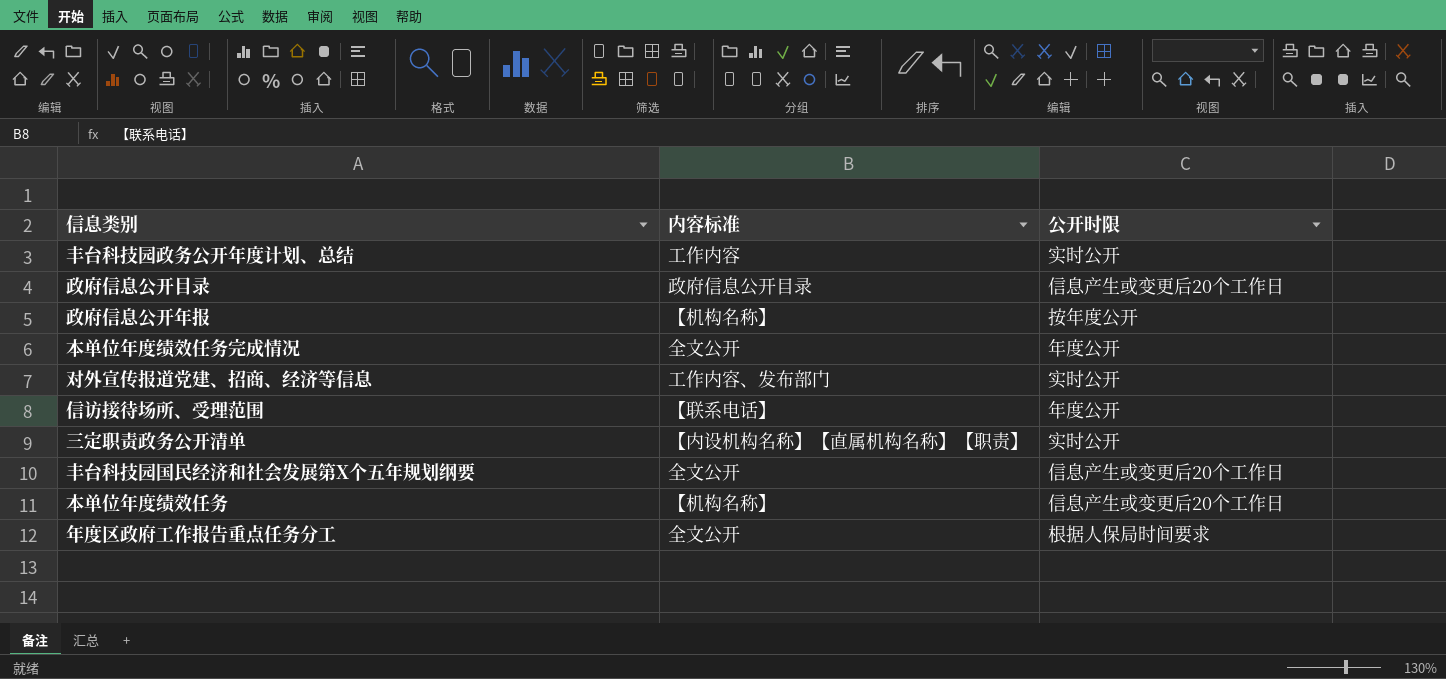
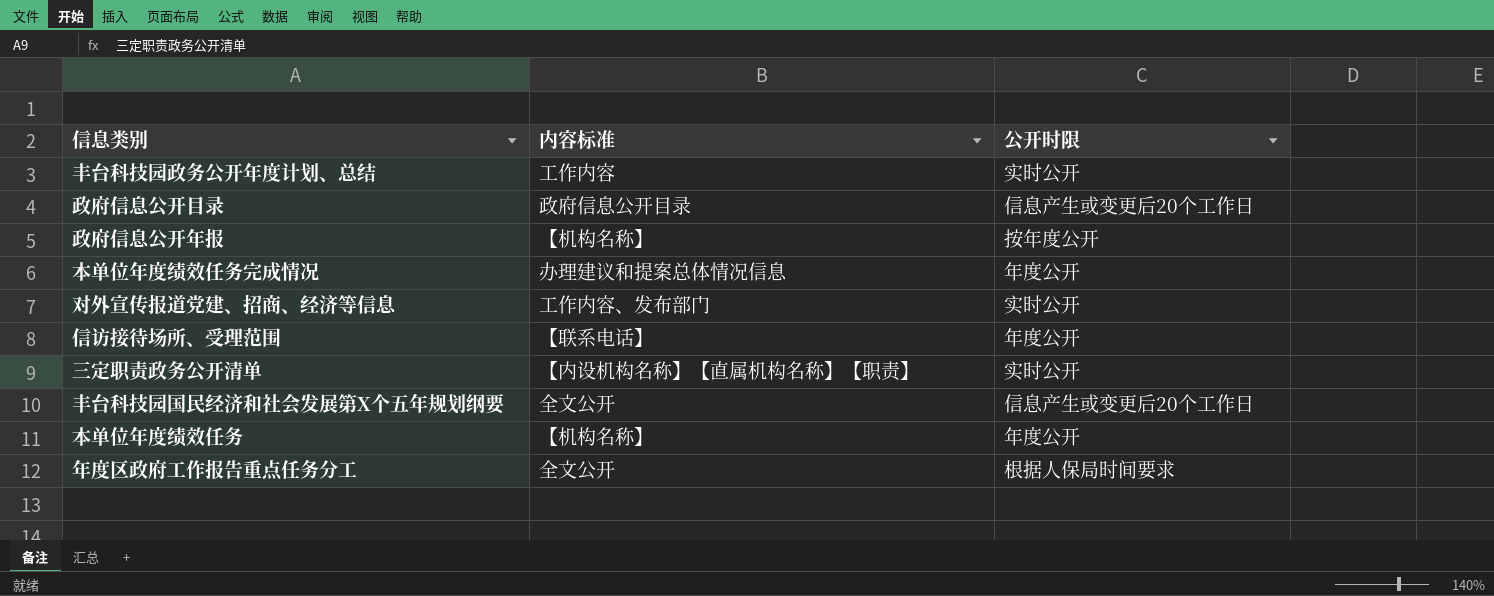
本单位年度绩效任务完成情况 | 内容标准: 全文公开 -> 办理建议和提案总体情况信息
本单位年度绩效任务 | 公开时限: 信息产生或变更后20个工作日 -> 年度公开

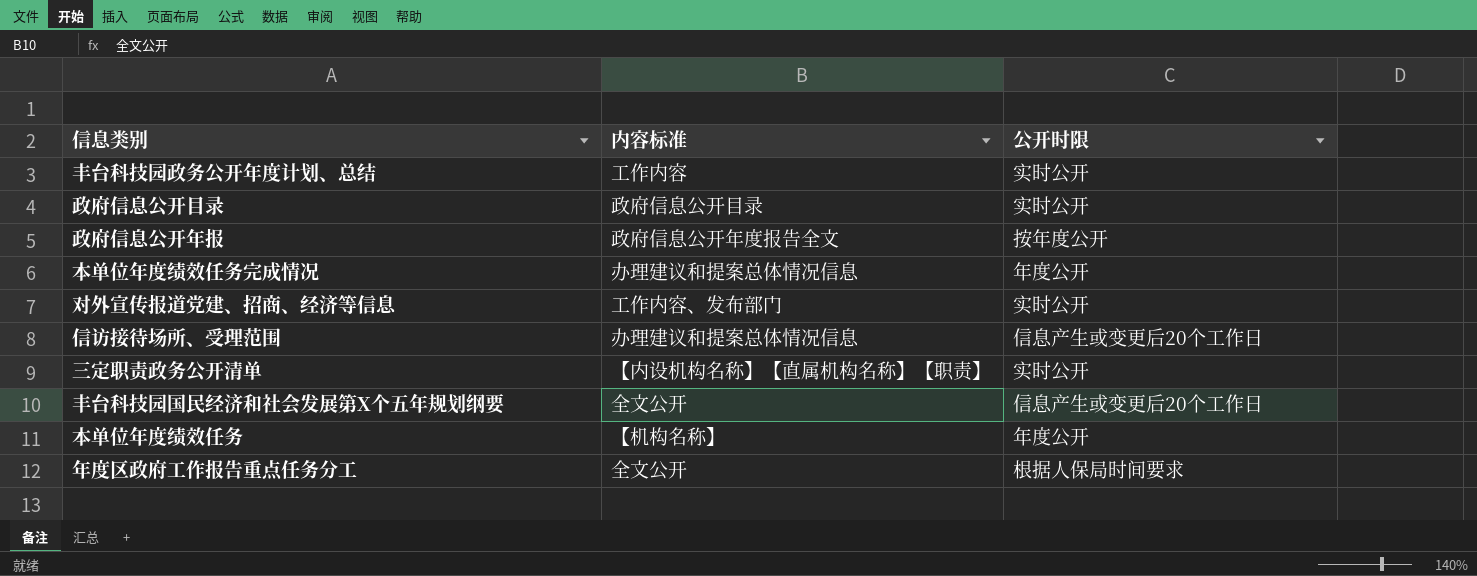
政府信息公开目录 | 公开时限: 信息产生或变更后20个工作日 -> 实时公开
政府信息公开年报 | 内容标准: 【机构名称】 -> 政府信息公开年度报告全文
信访接待场所、受理范围 | 内容标准: 【联系电话】 -> 办理建议和提案总体情况信息
信访接待场所、受理范围 | 公开时限: 年度公开 -> 信息产生或变更后20个工作日

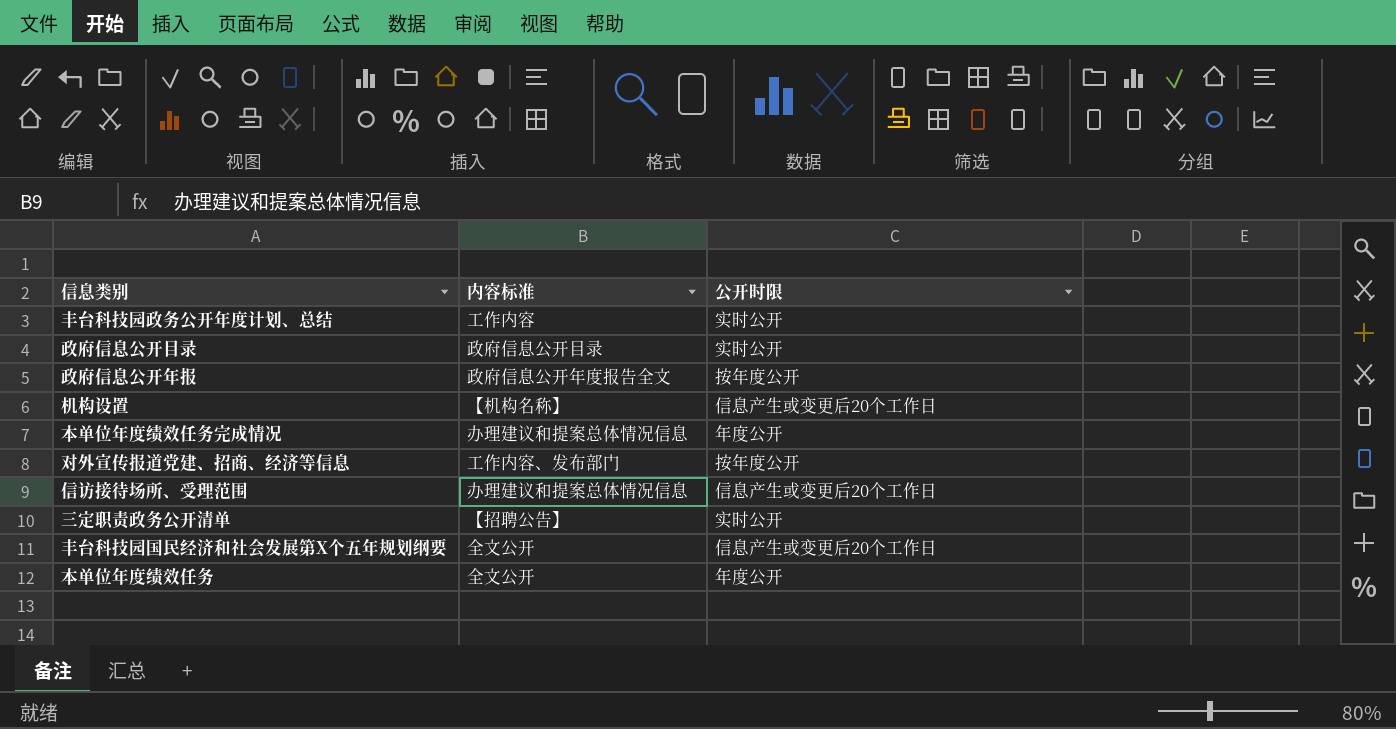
row 年度区政府工作报告重点任务分工: 全文公开 | 根据人保局时间要求 -> none
row 机构设置: none -> 【机构名称】 | 信息产生或变更后20个工作日
对外宣传报道党建、招商、经济等信息 | 公开时限: 实时公开 -> 按年度公开
三定职责政务公开清单 | 内容标准: 【内设机构名称】【直属机构名称】【职责】 -> 【招聘公告】
本单位年度绩效任务 | 内容标准: 【机构名称】 -> 全文公开

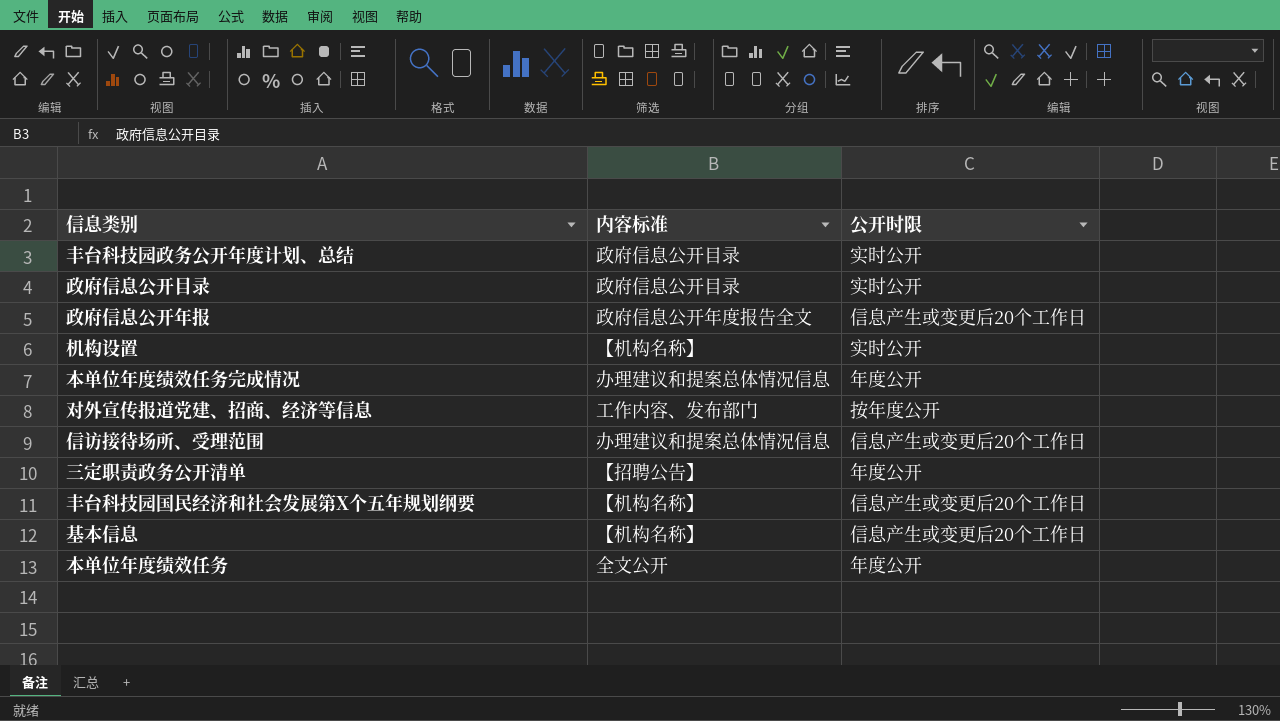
丰台科技园政务公开年度计划、总结 | 内容标准: 工作内容 -> 政府信息公开目录
政府信息公开年报 | 公开时限: 按年度公开 -> 信息产生或变更后20个工作日
机构设置 | 公开时限: 信息产生或变更后20个工作日 -> 实时公开
三定职责政务公开清单 | 公开时限: 实时公开 -> 年度公开
丰台科技园国民经济和社会发展第X个五年规划纲要 | 内容标准: 全文公开 -> 【机构名称】
row 基本信息: none -> 【机构名称】 | 信息产生或变更后20个工作日

